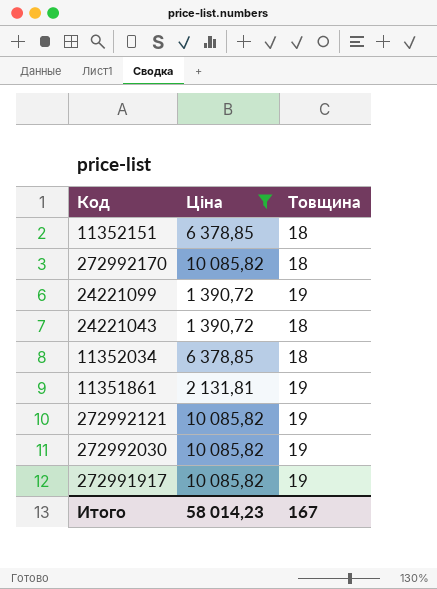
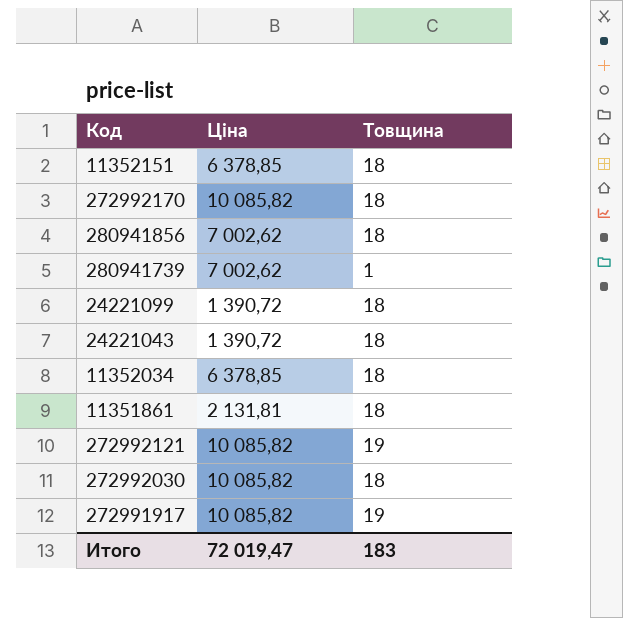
filter: Ціна != 7 002,62 -> none
24221099 | Товщина: 19 -> 18
11351861 | Товщина: 19 -> 18
272992030 | Товщина: 19 -> 18
Итого | Ціна: 58 014,23 -> 72 019,47
Итого | Товщина: 167 -> 183

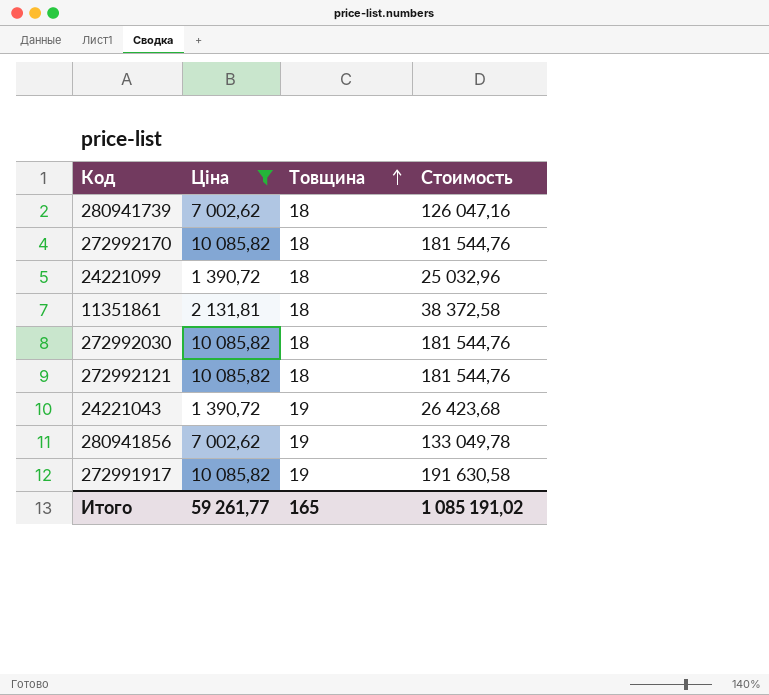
filter: none -> Ціна != 6 378,85
row order: none -> Товщина ascending
column Стоимость | formula: none -> [Ціна] * [Товщина]
280941739 | Товщина: 1 -> 18
272992121 | Товщина: 19 -> 18
24221043 | Товщина: 18 -> 19
280941856 | Товщина: 18 -> 19
Итого | Ціна: 72 019,47 -> 59 261,77
Итого | Товщина: 183 -> 165

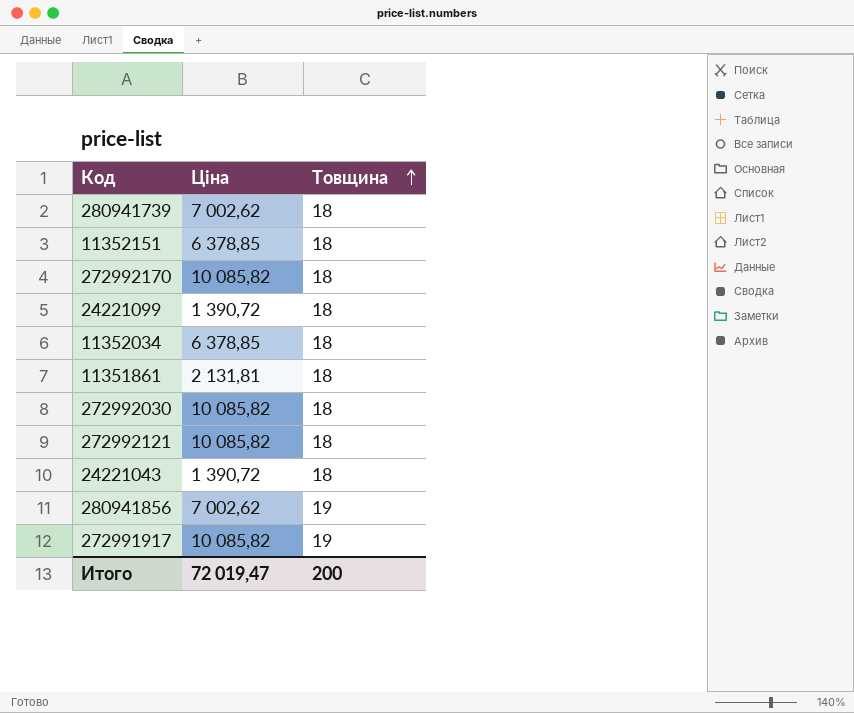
filter: Ціна != 6 378,85 -> none
column Стоимость | formula: [Ціна] * [Товщина] -> none
24221043 | Товщина: 19 -> 18
Итого | Ціна: 59 261,77 -> 72 019,47
Итого | Товщина: 165 -> 200

